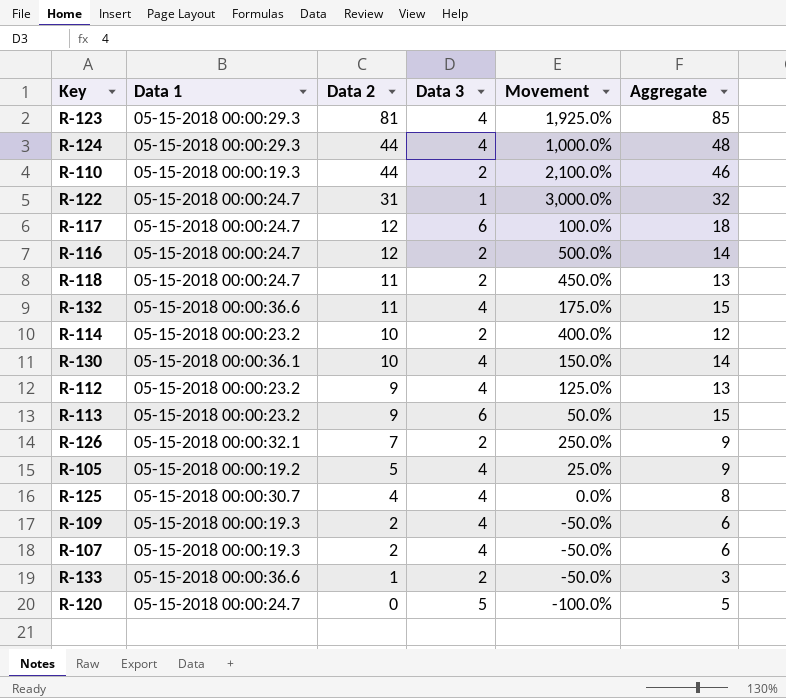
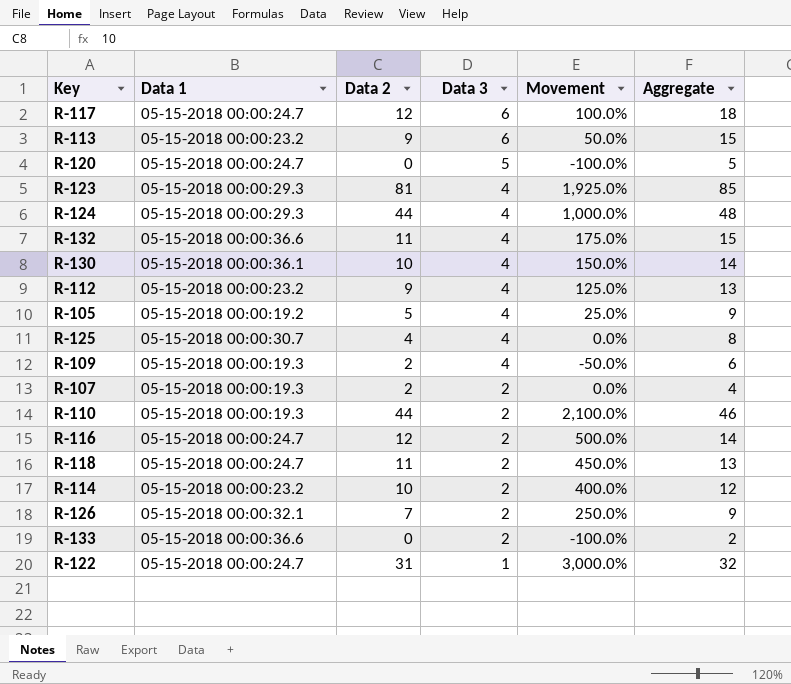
row order: Data 2 descending -> Data 3 descending
R-107 | Data 3: 4 -> 2
R-107 | Movement: -50.0% -> 0.0%
R-107 | Aggregate: 6 -> 4
R-133 | Data 2: 1 -> 0
R-133 | Movement: -50.0% -> -100.0%
R-133 | Aggregate: 3 -> 2

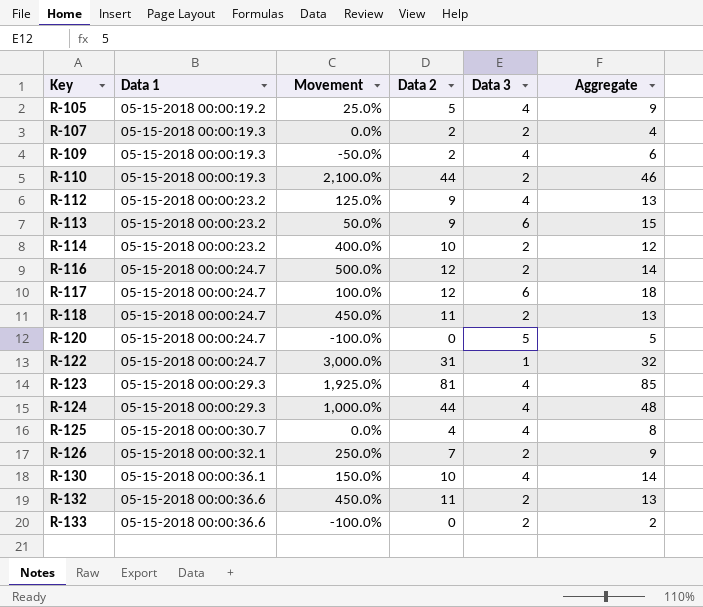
row order: Data 3 descending -> Key ascending
column Movement | position: 5 -> 3
R-132 | Movement: 175.0% -> 450.0%
R-132 | Data 3: 4 -> 2
R-132 | Aggregate: 15 -> 13

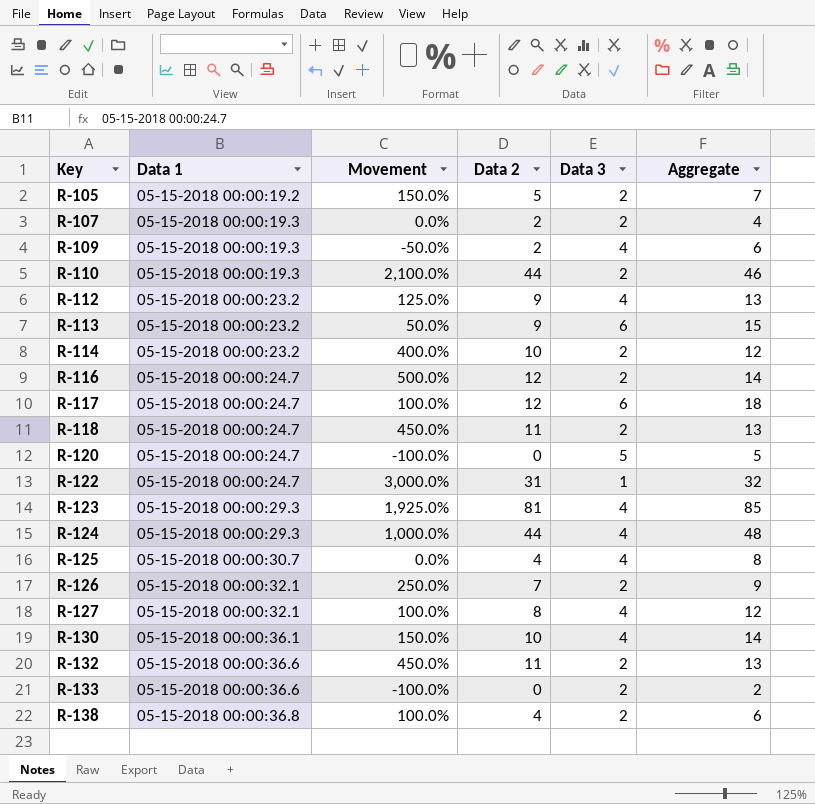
R-105 | Movement: 25.0% -> 150.0%
R-105 | Data 3: 4 -> 2
R-105 | Aggregate: 9 -> 7
row R-127: none -> 05-15-2018 00:00:32.1 | 100.0% | 8 | 4 | 12
row R-138: none -> 05-15-2018 00:00:36.8 | 100.0% | 4 | 2 | 6

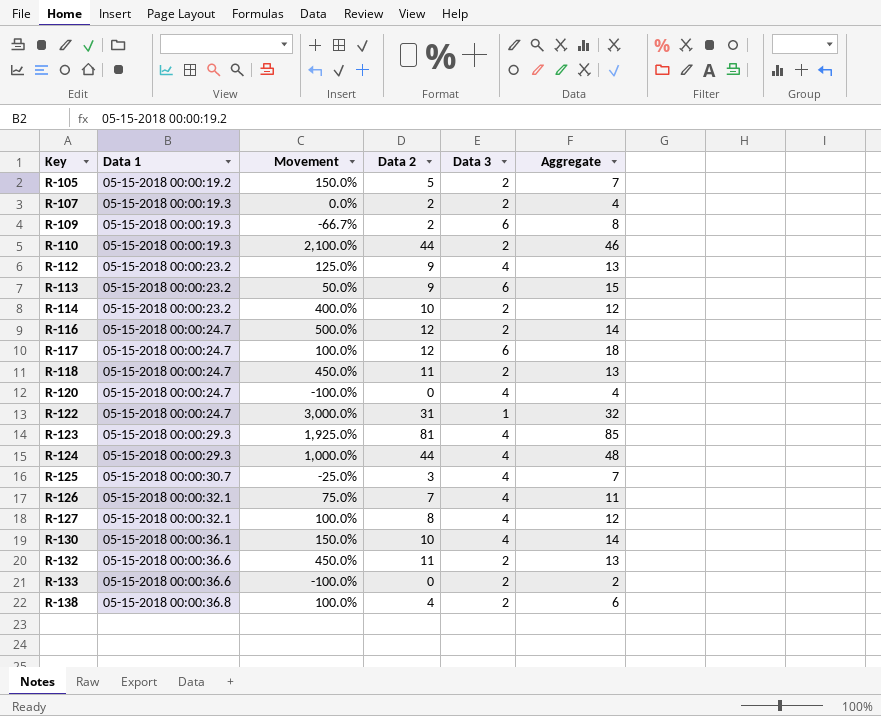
R-109 | Movement: -50.0% -> -66.7%
R-109 | Data 3: 4 -> 6
R-109 | Aggregate: 6 -> 8
R-120 | Data 3: 5 -> 4
R-120 | Aggregate: 5 -> 4
R-125 | Movement: 0.0% -> -25.0%
R-125 | Data 2: 4 -> 3
R-125 | Aggregate: 8 -> 7
R-126 | Movement: 250.0% -> 75.0%
R-126 | Data 3: 2 -> 4
R-126 | Aggregate: 9 -> 11

